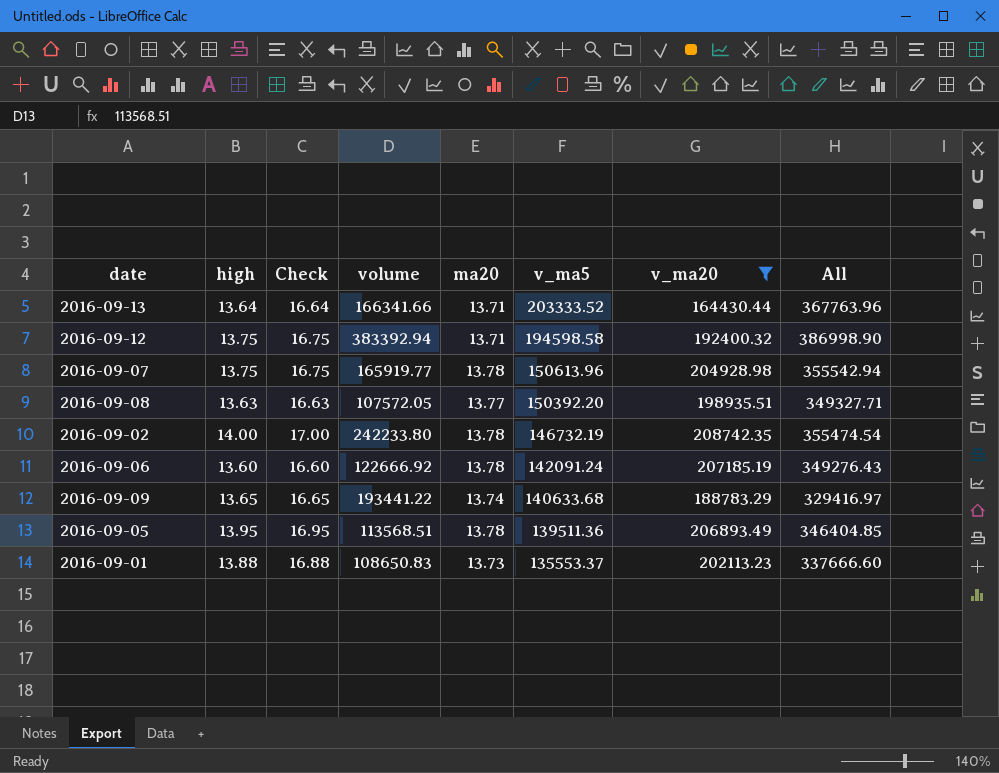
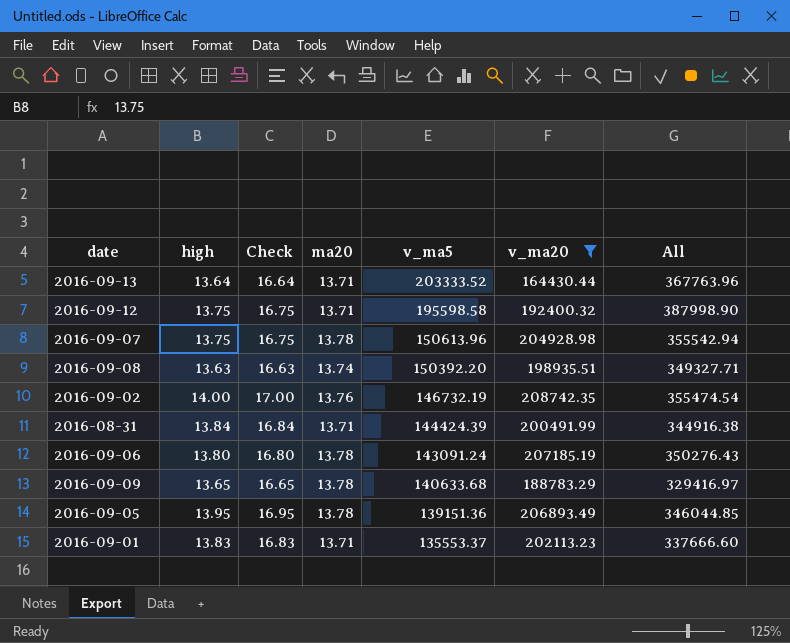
column volume | position: 4 -> none
2016-09-12 | v_ma5: 194598.58 -> 195598.58
2016-09-12 | All: 386998.90 -> 387998.90
2016-09-08 | ma20: 13.77 -> 13.74
2016-09-02 | ma20: 13.78 -> 13.76
row 2016-08-31: none -> 13.84 | 16.84 | 13.71 | 144424.39 | 200491.99 | 344916.38
2016-09-06 | high: 13.60 -> 13.80
2016-09-06 | Check: 16.60 -> 16.80
2016-09-06 | v_ma5: 142091.24 -> 143091.24
2016-09-06 | All: 349276.43 -> 350276.43
2016-09-09 | ma20: 13.74 -> 13.78
2016-09-05 | v_ma5: 139511.36 -> 139151.36
2016-09-05 | All: 346404.85 -> 346044.85
2016-09-01 | high: 13.88 -> 13.83
2016-09-01 | Check: 16.88 -> 16.83
2016-09-01 | ma20: 13.73 -> 13.71

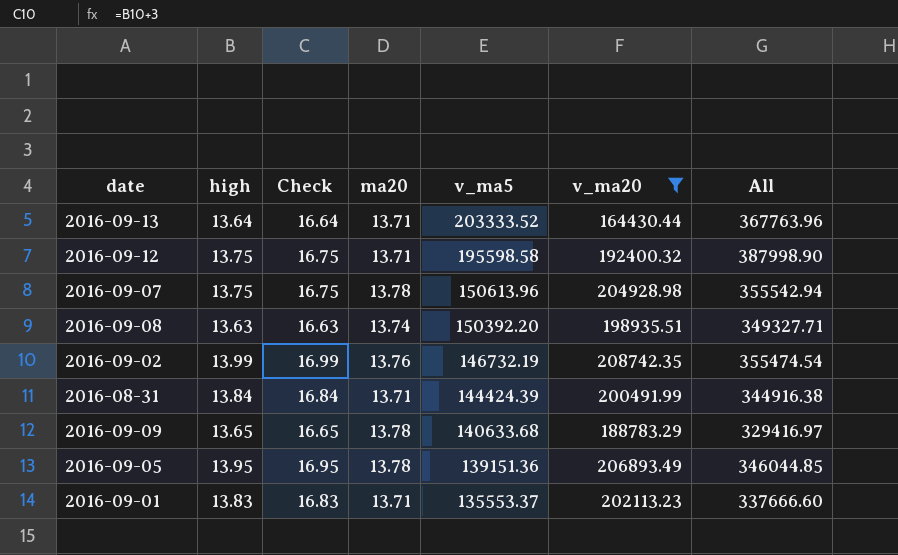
row 2016-09-06: 13.80 | 16.80 | 13.78 | 143091.24 | 207185.19 | 350276.43 -> none
2016-09-02 | high: 14.00 -> 13.99
2016-09-02 | Check: 17.00 -> 16.99

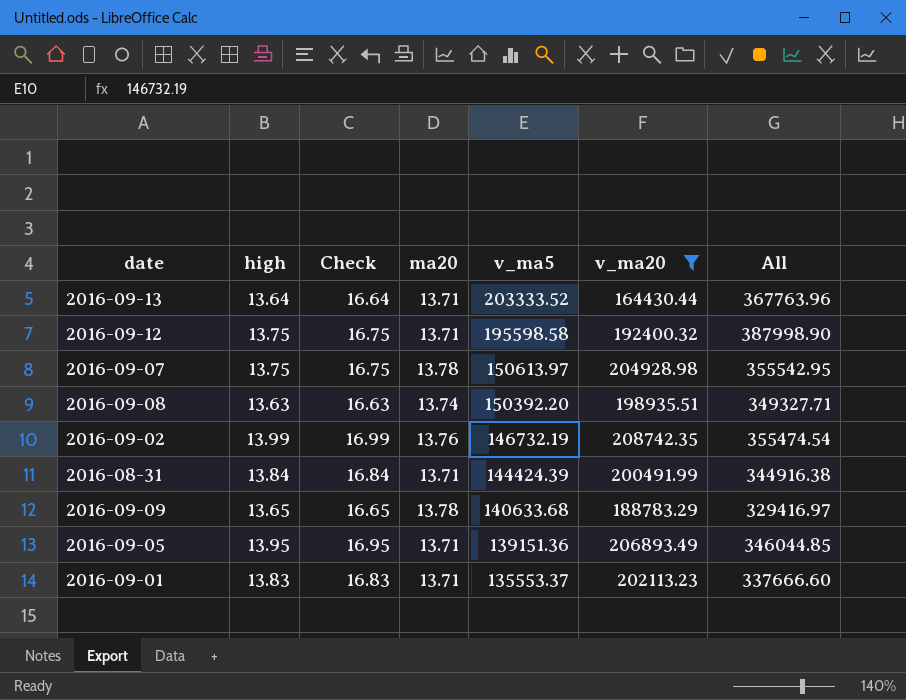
2016-09-07 | v_ma5: 150613.96 -> 150613.97
2016-09-07 | All: 355542.94 -> 355542.95
2016-09-05 | ma20: 13.78 -> 13.71

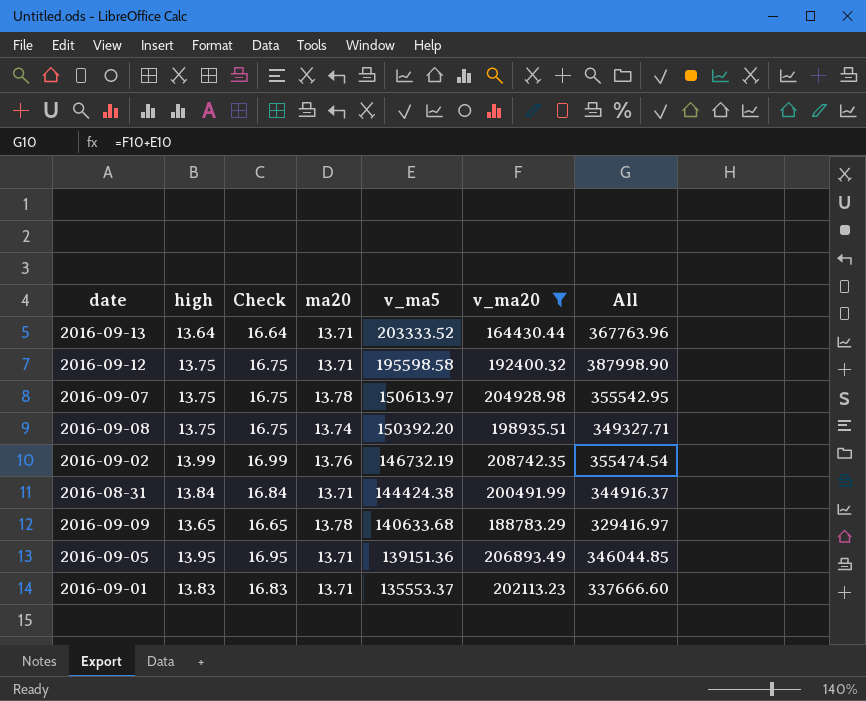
2016-09-08 | high: 13.63 -> 13.75
2016-09-08 | Check: 16.63 -> 16.75
2016-08-31 | v_ma5: 144424.39 -> 144424.38
2016-08-31 | All: 344916.38 -> 344916.37

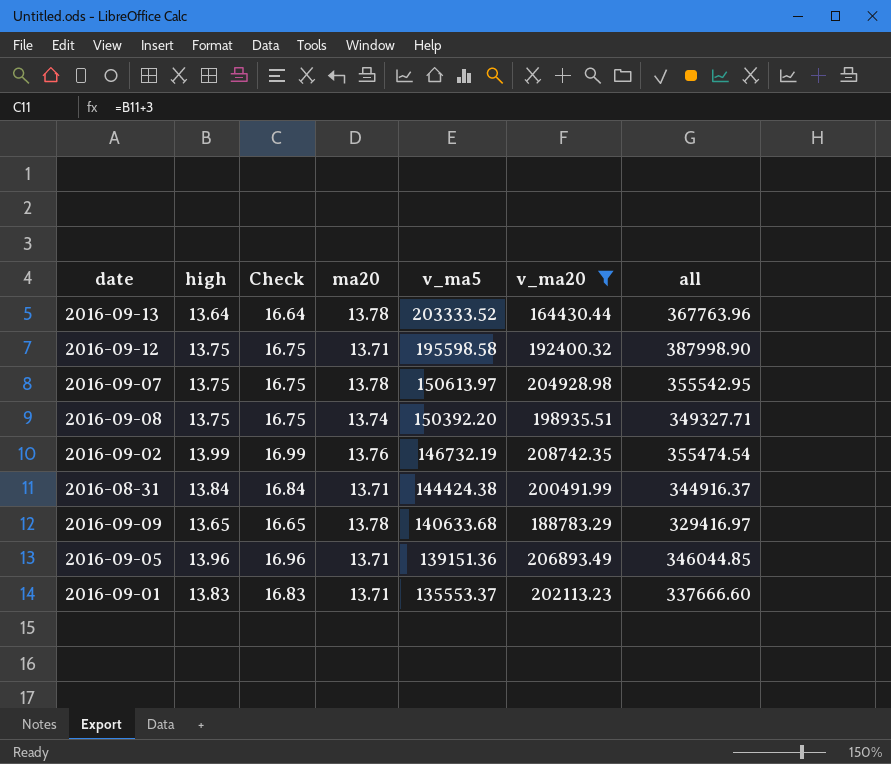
column name: All -> all
2016-09-13 | ma20: 13.71 -> 13.78
2016-09-05 | high: 13.95 -> 13.96
2016-09-05 | Check: 16.95 -> 16.96

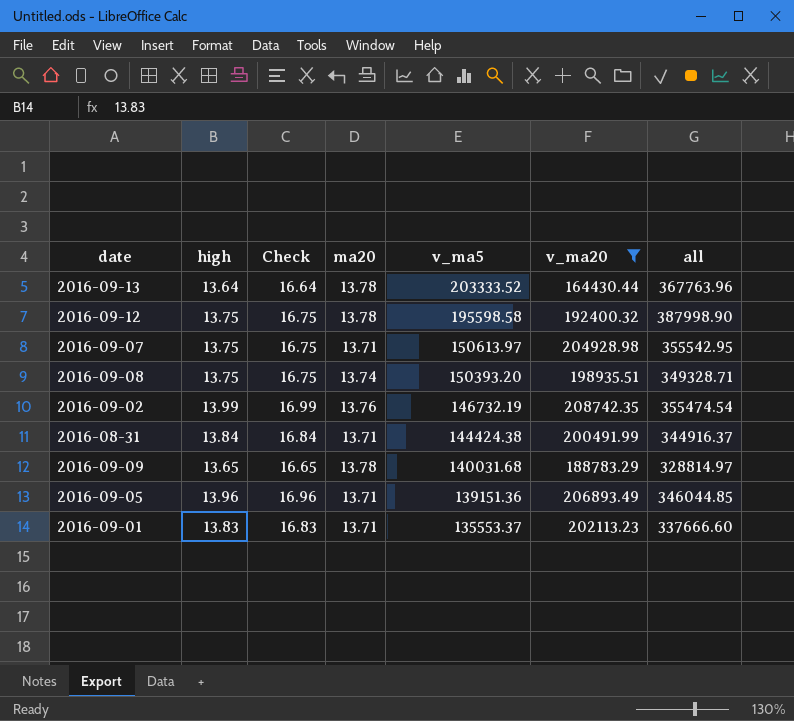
2016-09-12 | ma20: 13.71 -> 13.78
2016-09-07 | ma20: 13.78 -> 13.71
2016-09-08 | v_ma5: 150392.20 -> 150393.20
2016-09-08 | all: 349327.71 -> 349328.71
2016-09-09 | v_ma5: 140633.68 -> 140031.68
2016-09-09 | all: 329416.97 -> 328814.97

